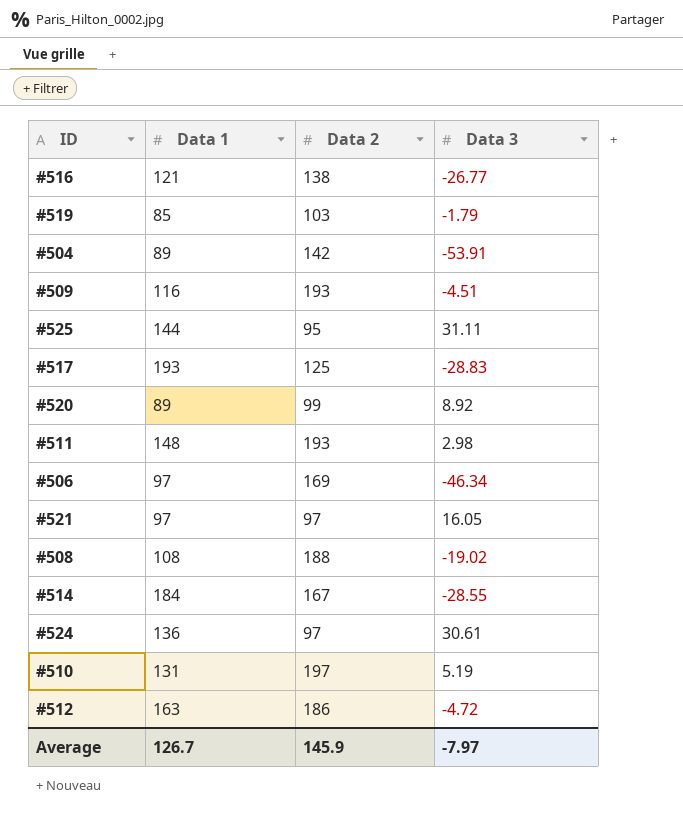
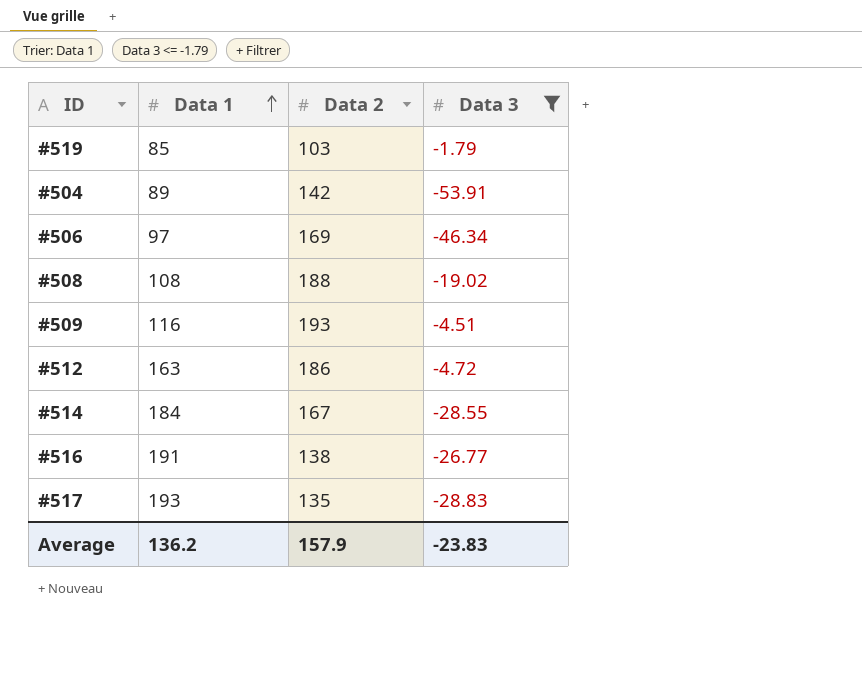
filter: none -> Data 3 <= -1.79
row order: none -> Data 1 ascending
#516 | Data 1: 121 -> 191
#517 | Data 2: 125 -> 135
Average | Data 1: 126.7 -> 136.2
Average | Data 2: 145.9 -> 157.9
Average | Data 3: -7.97 -> -23.83

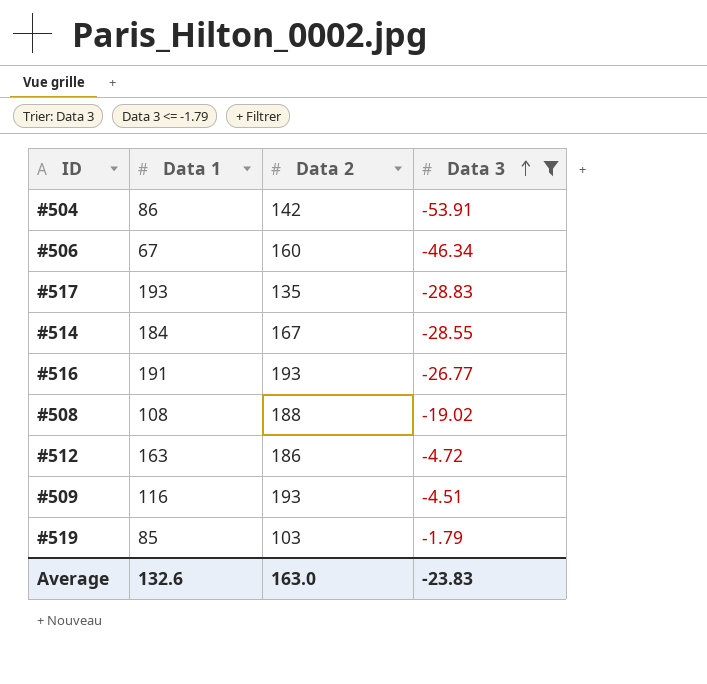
row order: Data 1 ascending -> Data 3 ascending
#504 | Data 1: 89 -> 86
#506 | Data 1: 97 -> 67
#506 | Data 2: 169 -> 160
#516 | Data 2: 138 -> 193
Average | Data 1: 136.2 -> 132.6
Average | Data 2: 157.9 -> 163.0

